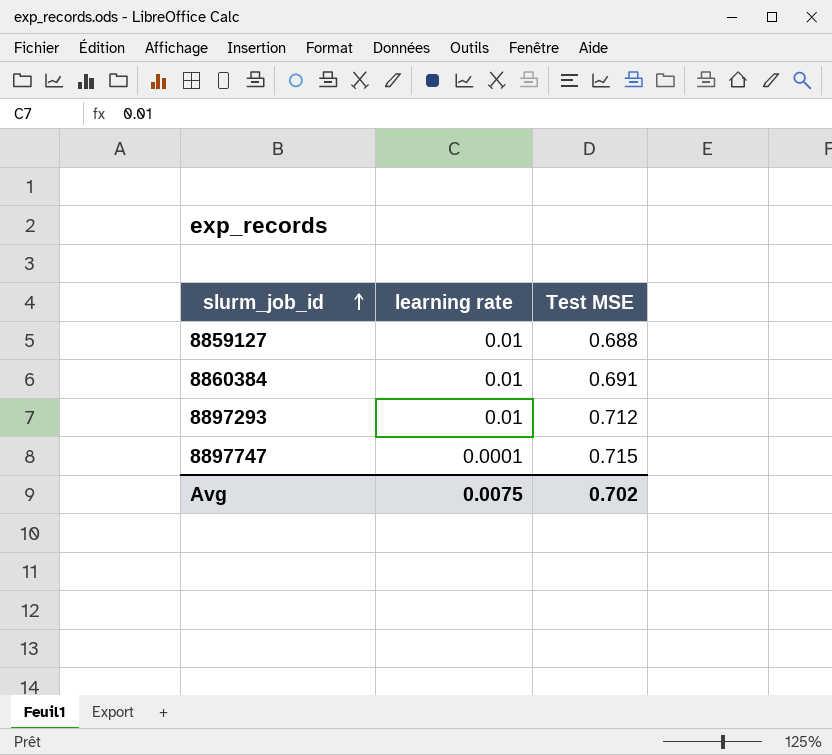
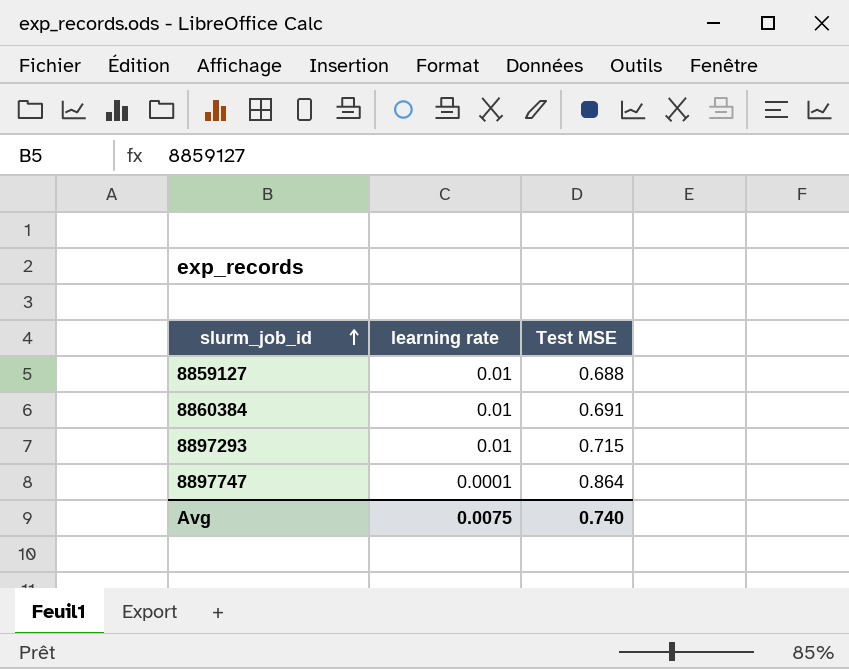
8897293 | Test MSE: 0.712 -> 0.715
8897747 | Test MSE: 0.715 -> 0.864
Avg | Test MSE: 0.702 -> 0.740

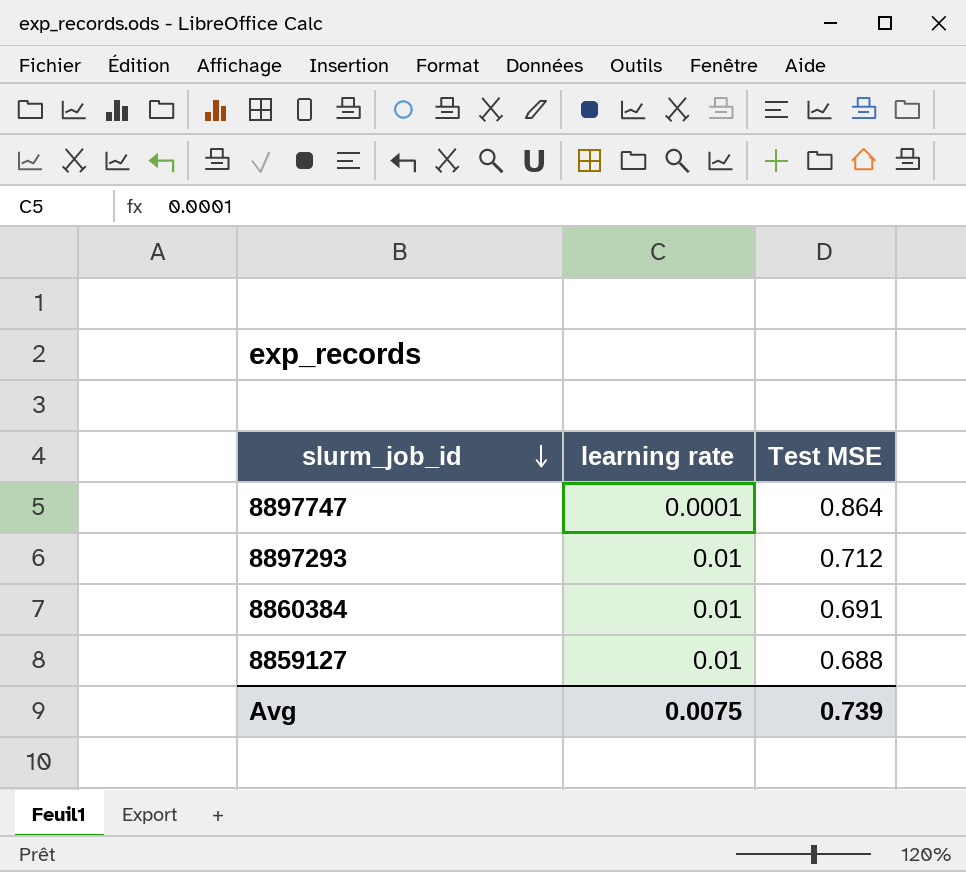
row order: slurm_job_id ascending -> slurm_job_id descending
8897293 | Test MSE: 0.715 -> 0.712
Avg | Test MSE: 0.740 -> 0.739

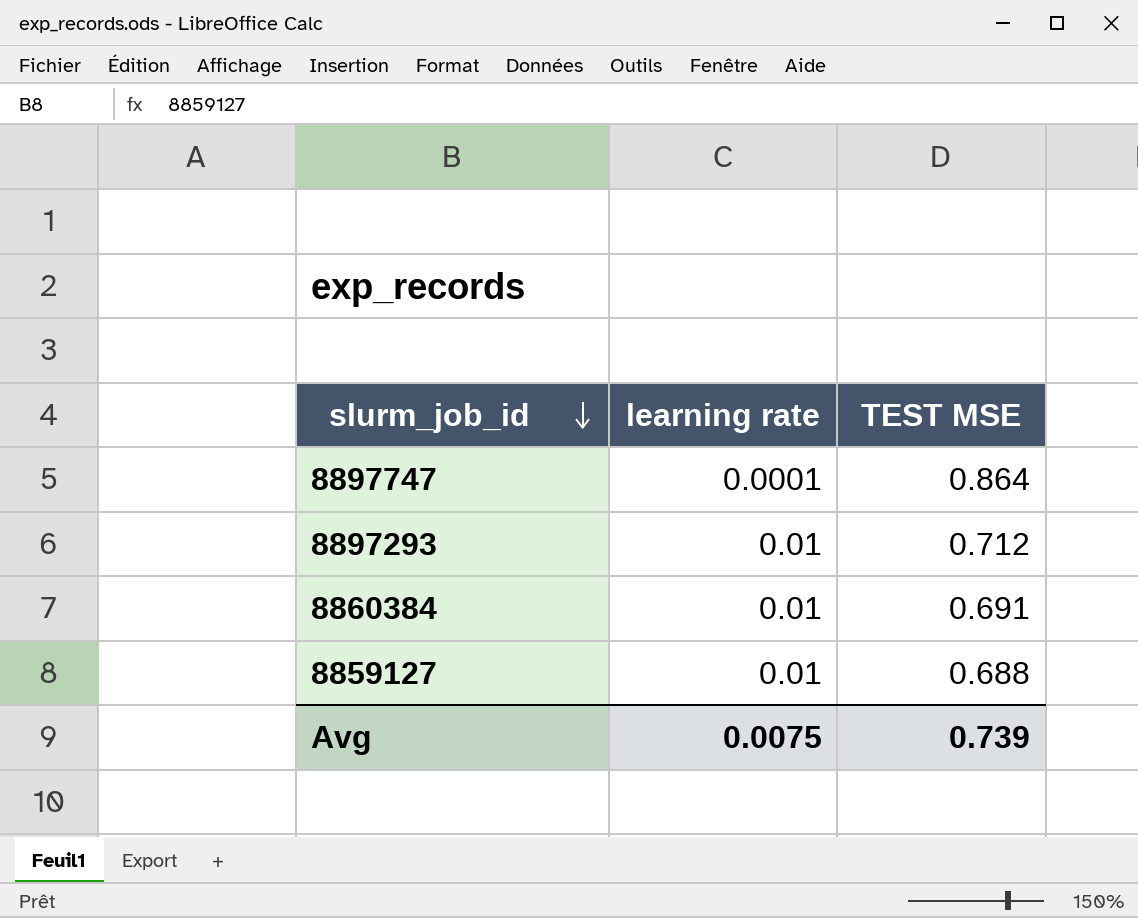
column name: Test MSE -> TEST MSE

